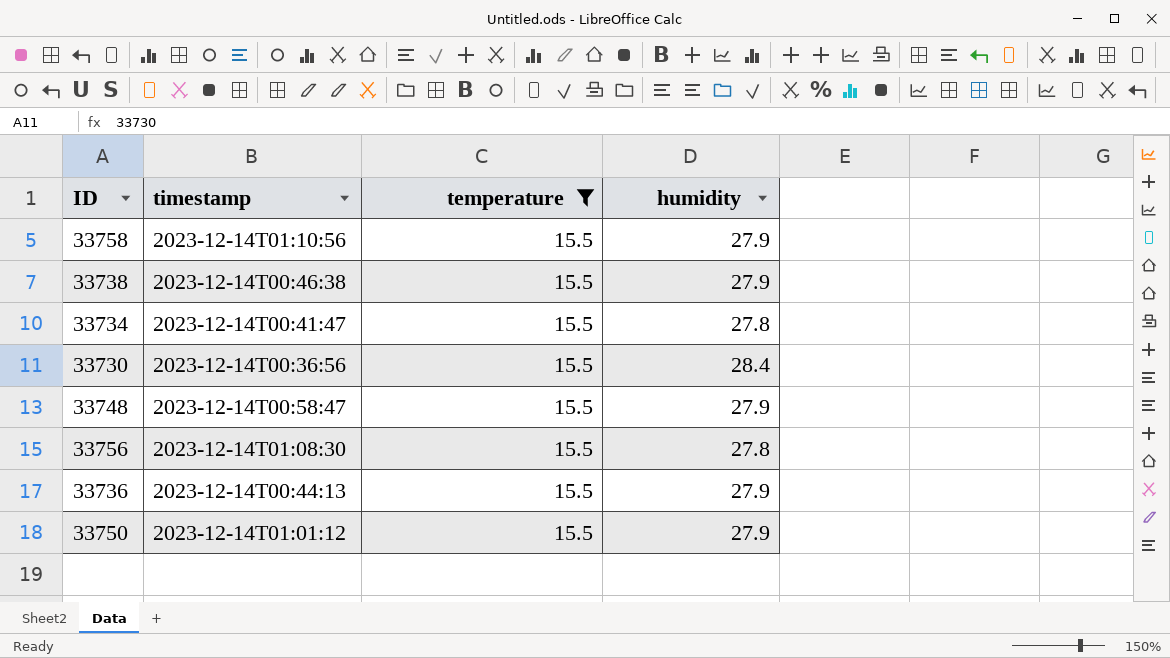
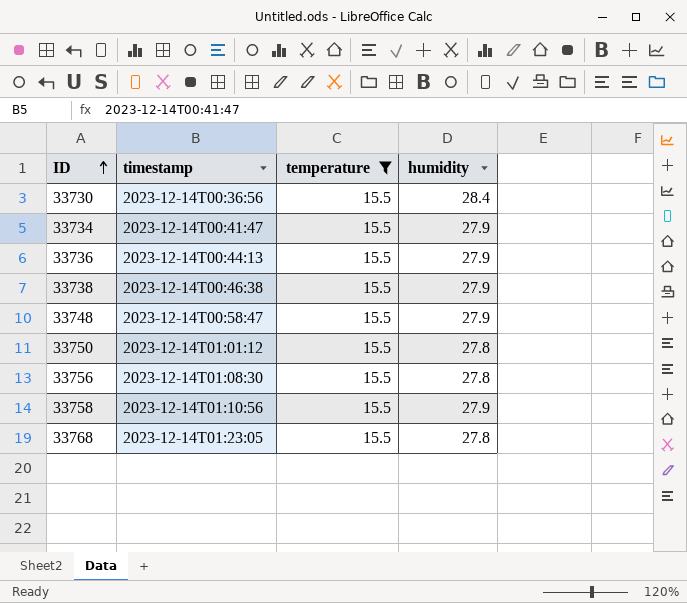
row order: none -> ID ascending
33734 | humidity: 27.8 -> 27.9
33750 | humidity: 27.9 -> 27.8
row 33768: none -> 2023-12-14T01:23:05 | 15.5 | 27.8

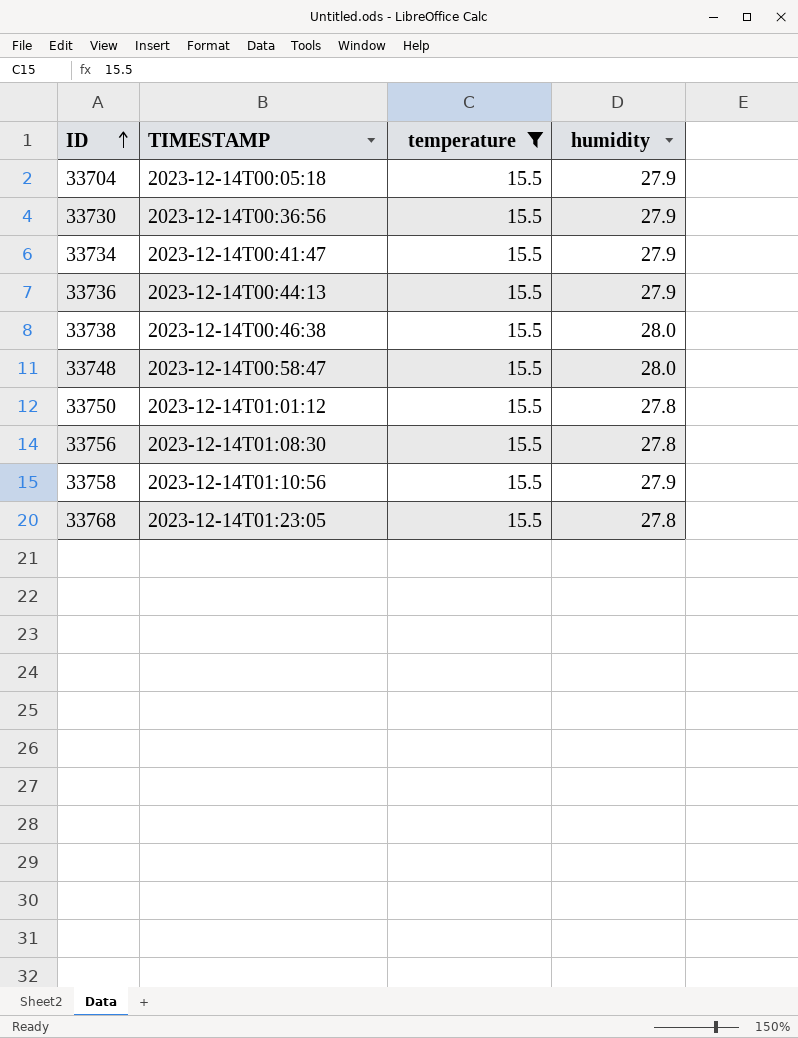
column name: timestamp -> TIMESTAMP
row 33704: none -> 2023-12-14T00:05:18 | 15.5 | 27.9
33730 | humidity: 28.4 -> 27.9
33738 | humidity: 27.9 -> 28.0
33748 | humidity: 27.9 -> 28.0

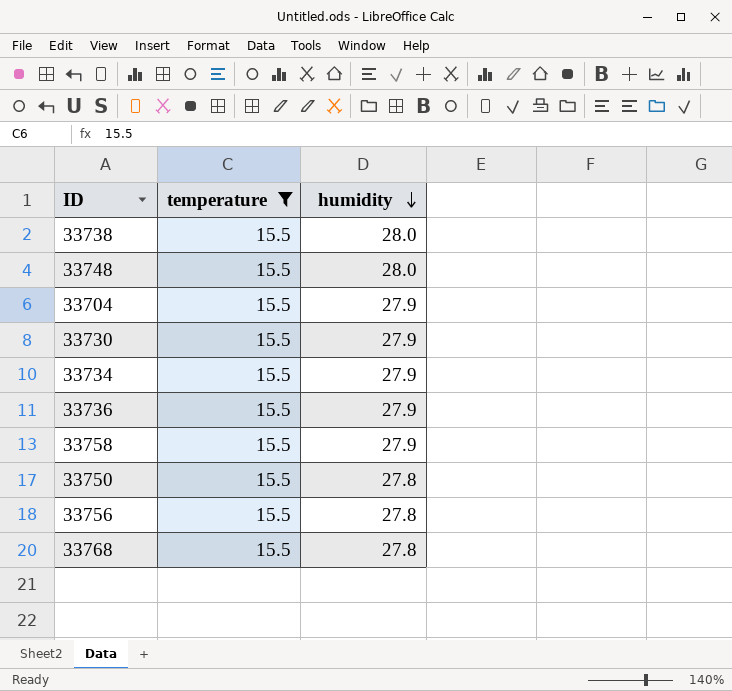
row order: ID ascending -> humidity descending
column TIMESTAMP | position: 2 -> none

